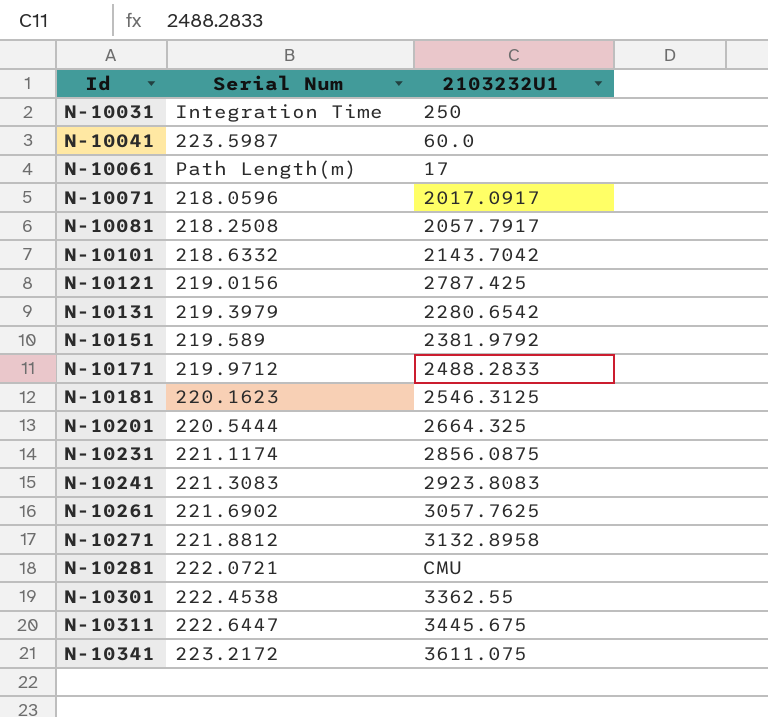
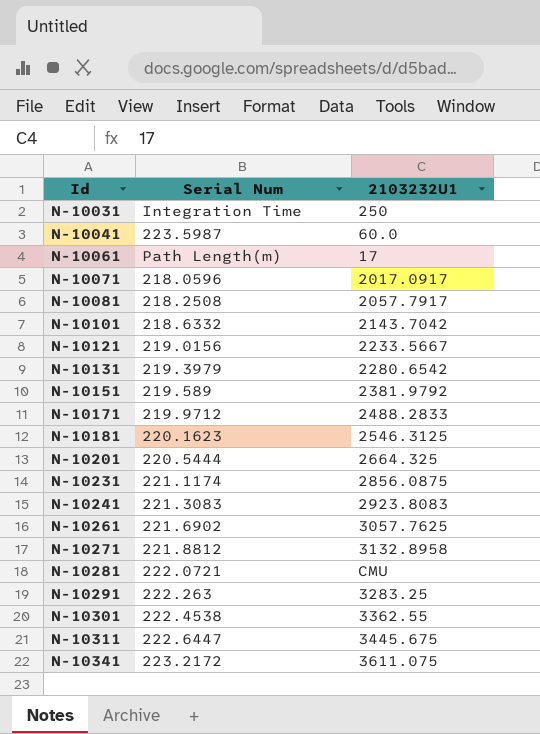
N-10121 | 2103232U1: 2787.425 -> 2233.5667
row N-10291: none -> 222.263 | 3283.25

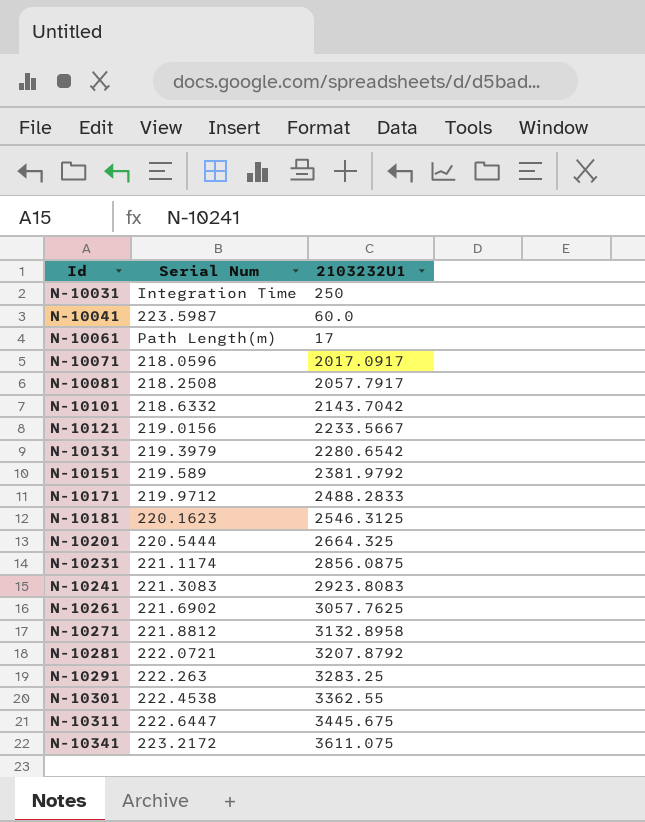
N-10281 | 2103232U1: CMU -> 3207.8792

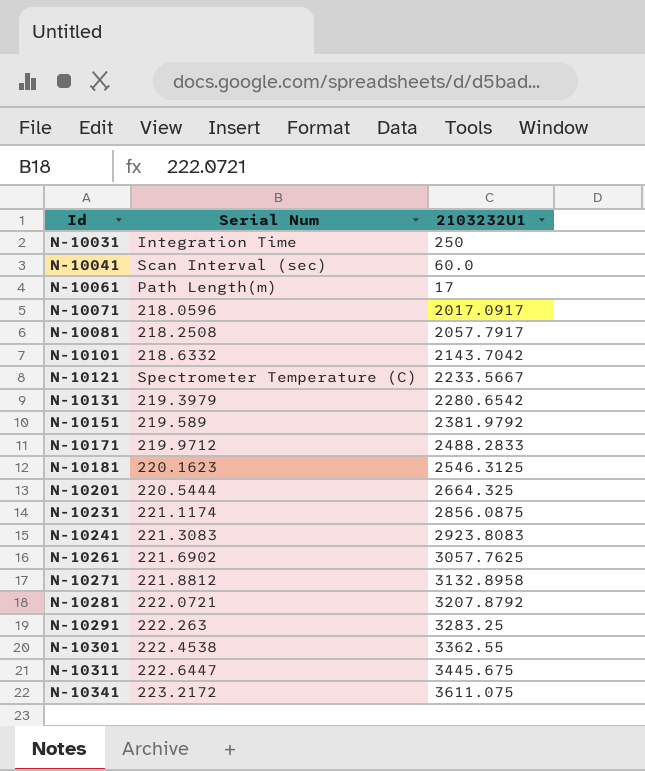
N-10041 | Serial Num: 223.5987 -> Scan Interval (sec)
N-10121 | Serial Num: 219.0156 -> Spectrometer Temperature (C)

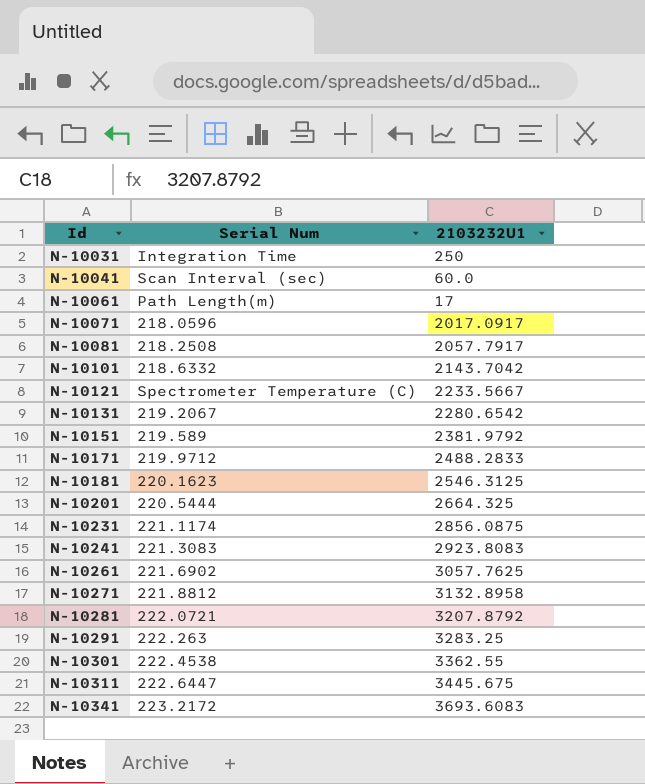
N-10131 | Serial Num: 219.3979 -> 219.2067
N-10341 | 2103232U1: 3611.075 -> 3693.6083

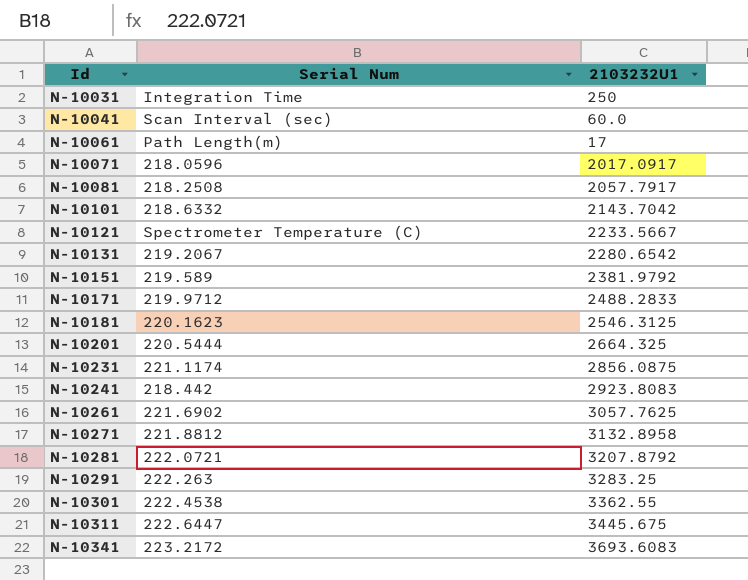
N-10241 | Serial Num: 221.3083 -> 218.442

